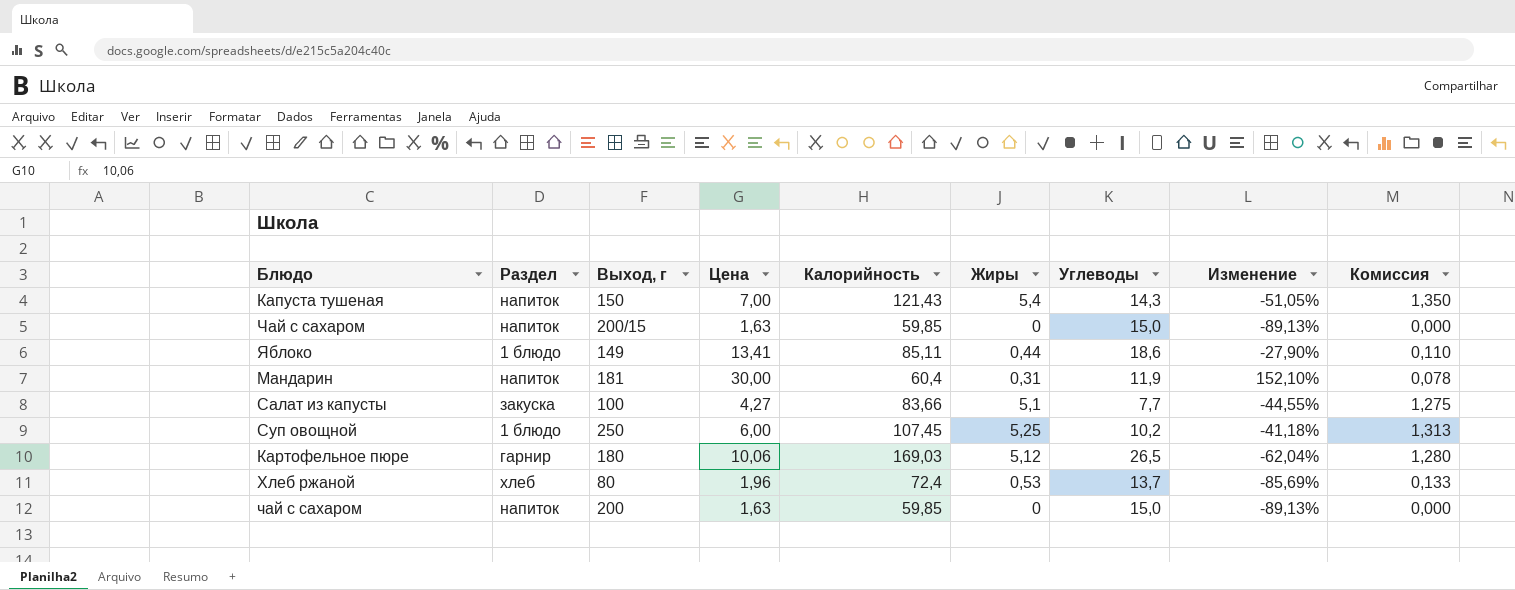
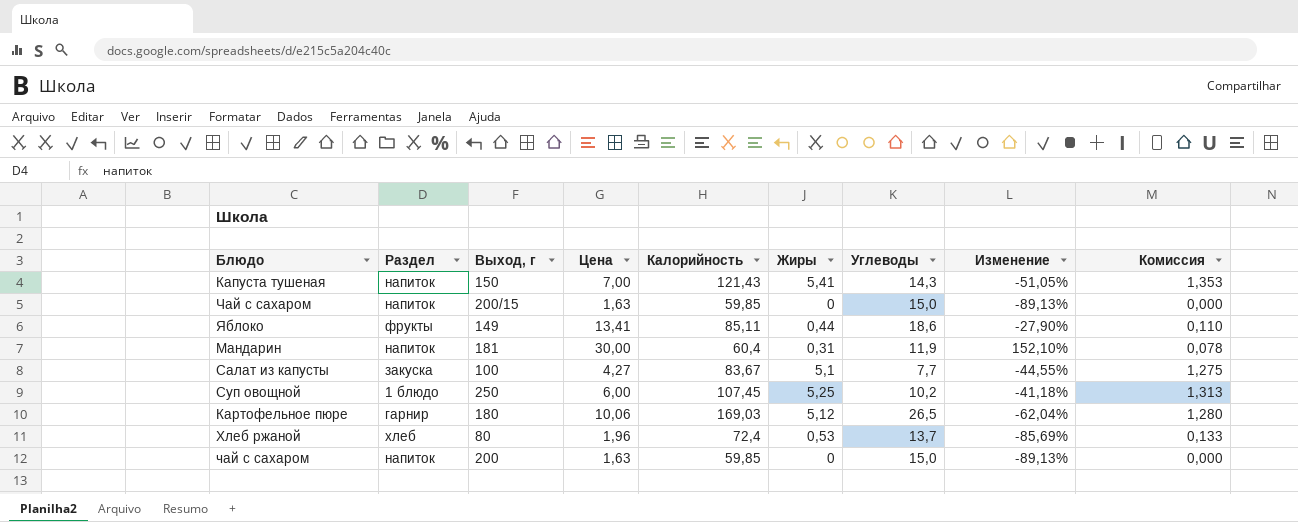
Капуста тушеная | Жиры: 5,4 -> 5,41
Капуста тушеная | Комиссия: 1,350 -> 1,353
Яблоко | Раздел: 1 блюдо -> фрукты
Салат из капусты | Калорийность: 83,66 -> 83,67

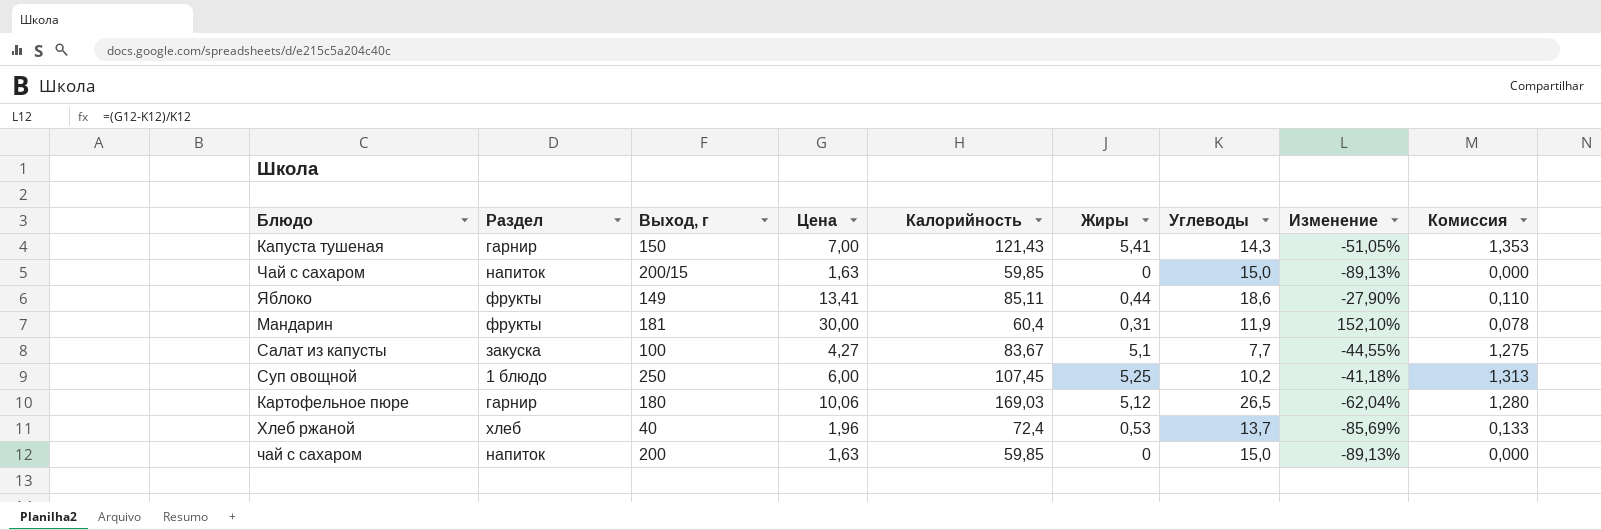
Капуста тушеная | Раздел: напиток -> гарнир
Мандарин | Раздел: напиток -> фрукты
Хлеб ржаной | Выход, г: 80 -> 40

